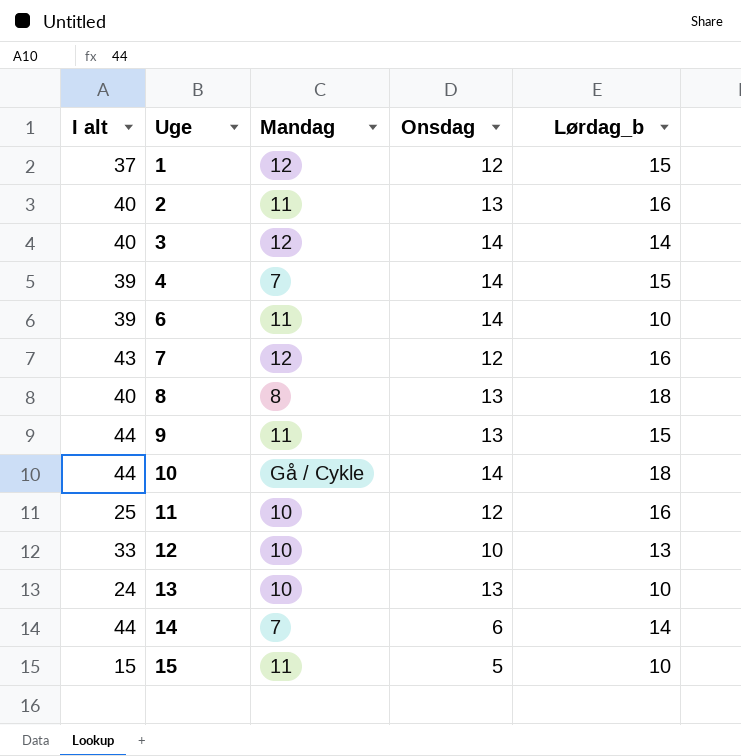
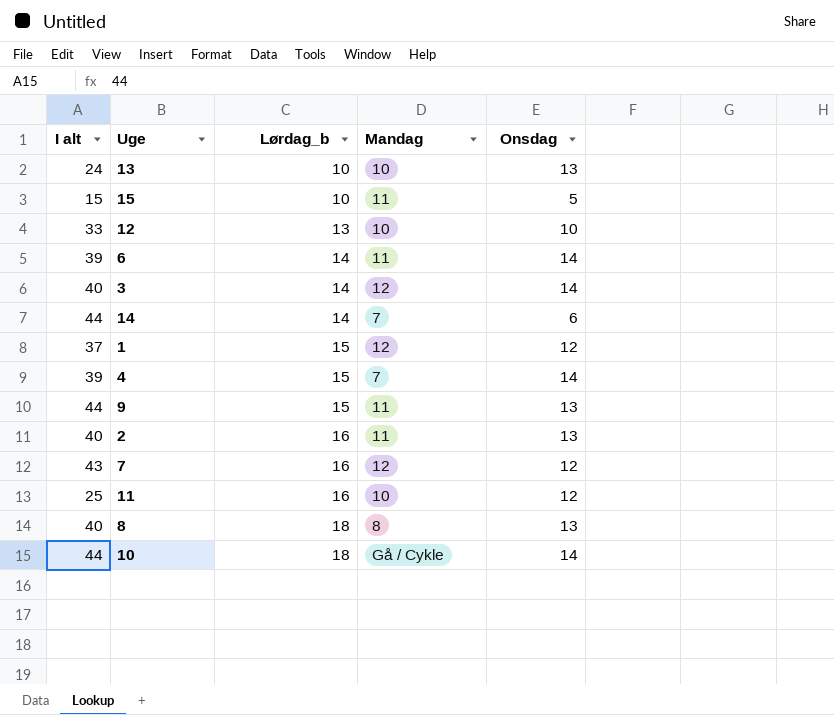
row order: Uge ascending -> Lørdag_b ascending
column Lørdag_b | position: 5 -> 3
6 | Lørdag_b: 10 -> 14

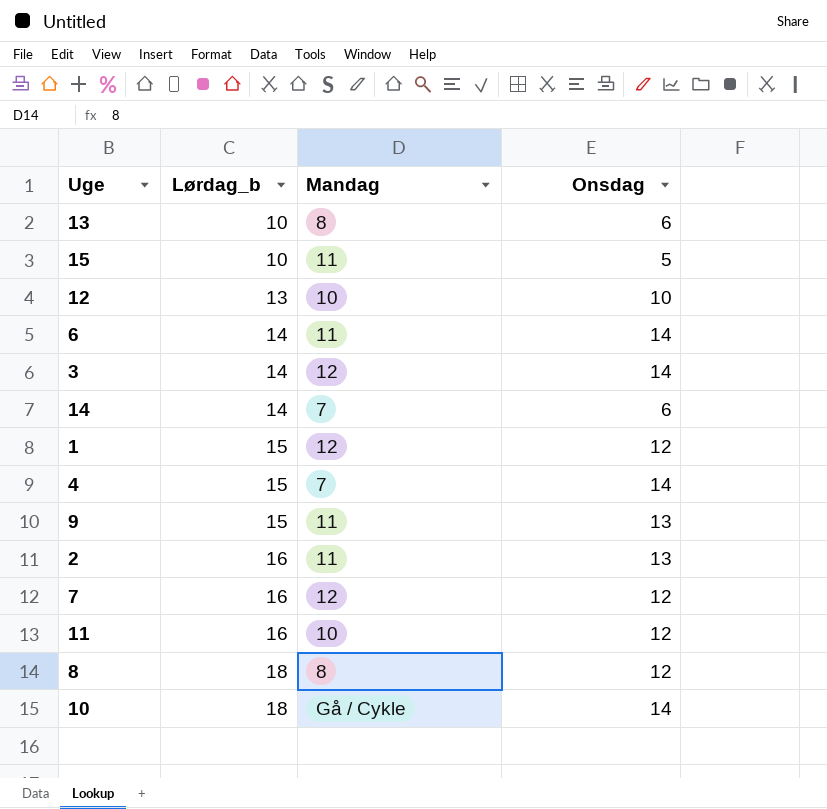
column I alt | position: 1 -> none
13 | Mandag: 10 -> 8
13 | Onsdag: 13 -> 6
8 | Onsdag: 13 -> 12

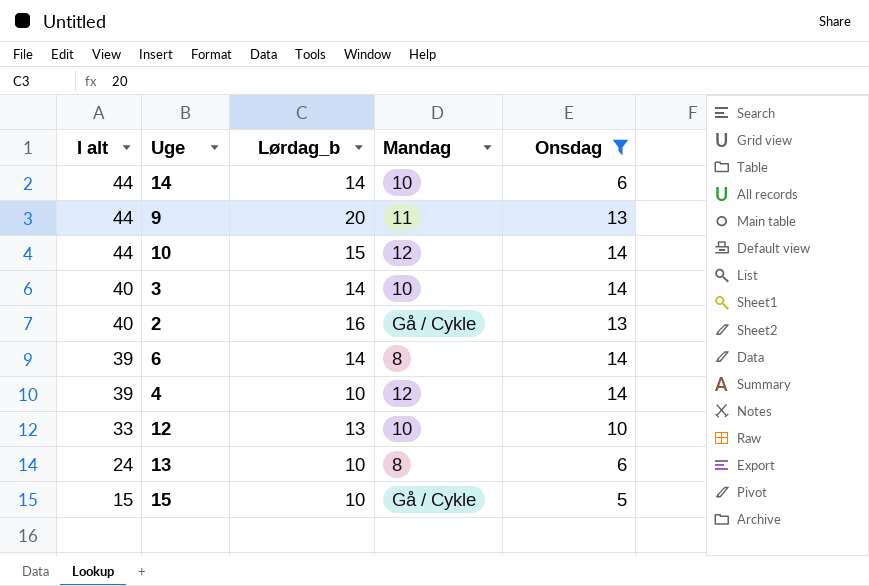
filter: none -> Onsdag != 12
row order: Lørdag_b ascending -> I alt descending
column I alt | position: none -> 1
14 | Mandag: 7 -> 10
9 | Lørdag_b: 15 -> 20
10 | Lørdag_b: 18 -> 15
10 | Mandag: Gå / Cykle -> 12
3 | Mandag: 12 -> 10
2 | Mandag: 11 -> Gå / Cykle
6 | Mandag: 11 -> 8
4 | Lørdag_b: 15 -> 10
4 | Mandag: 7 -> 12
15 | Mandag: 11 -> Gå / Cykle

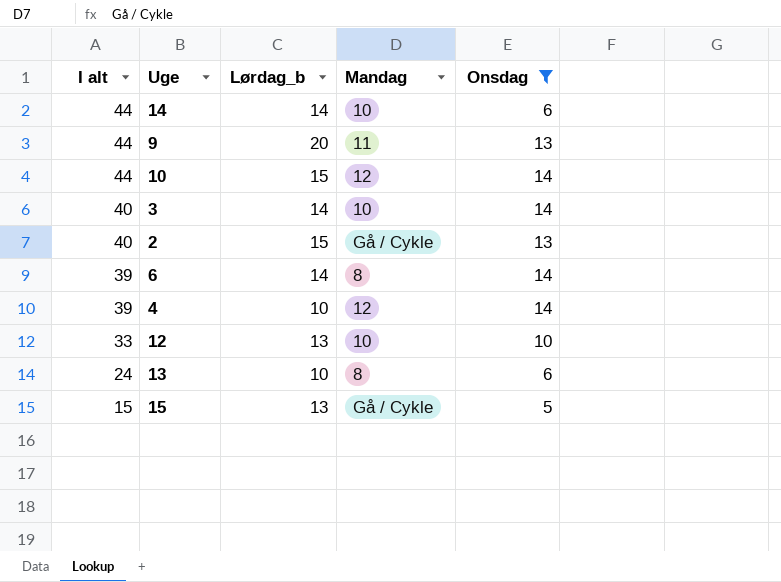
2 | Lørdag_b: 16 -> 15
15 | Lørdag_b: 10 -> 13

